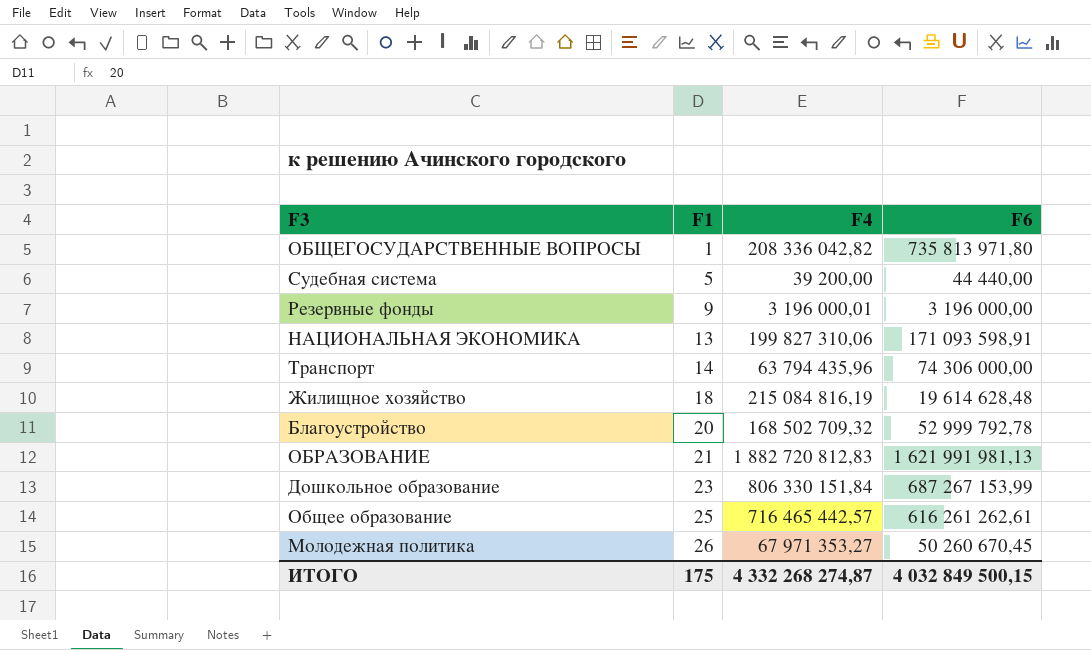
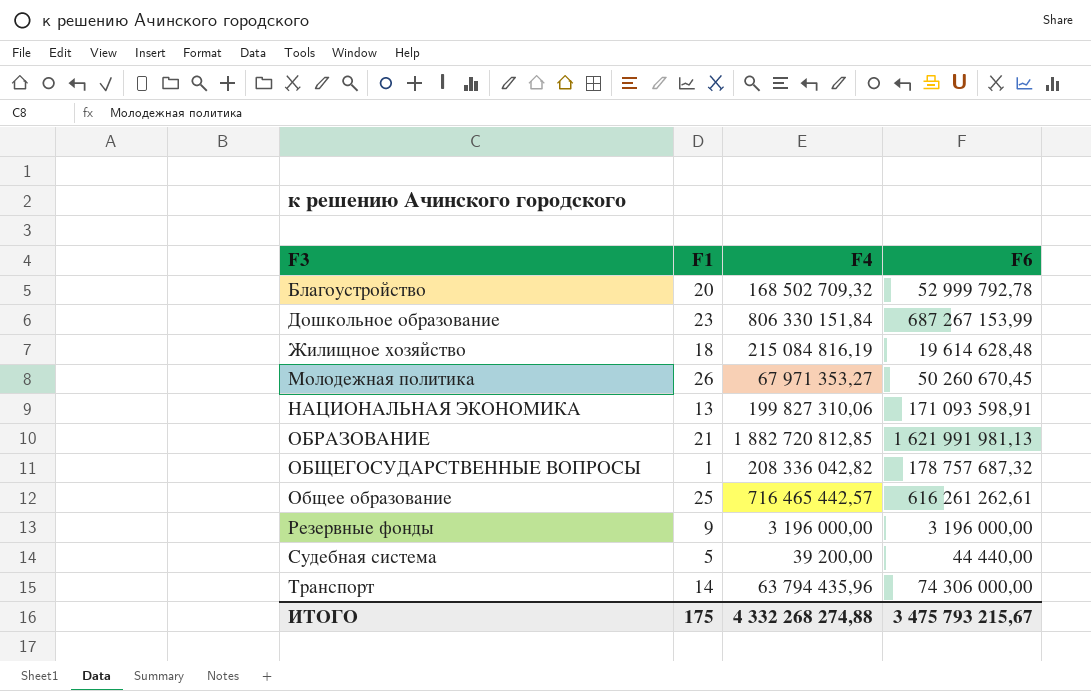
row order: F1 ascending -> F3 ascending
ОБРАЗОВАНИЕ | F4: 1 882 720 812,83 -> 1 882 720 812,85
ОБЩЕГОСУДАРСТВЕННЫЕ ВОПРОСЫ | F6: 735 813 971,80 -> 178 757 687,32
Резервные фонды | F4: 3 196 000,01 -> 3 196 000,00
ИТОГО | F4: 4 332 268 274,87 -> 4 332 268 274,88
ИТОГО | F6: 4 032 849 500,15 -> 3 475 793 215,67

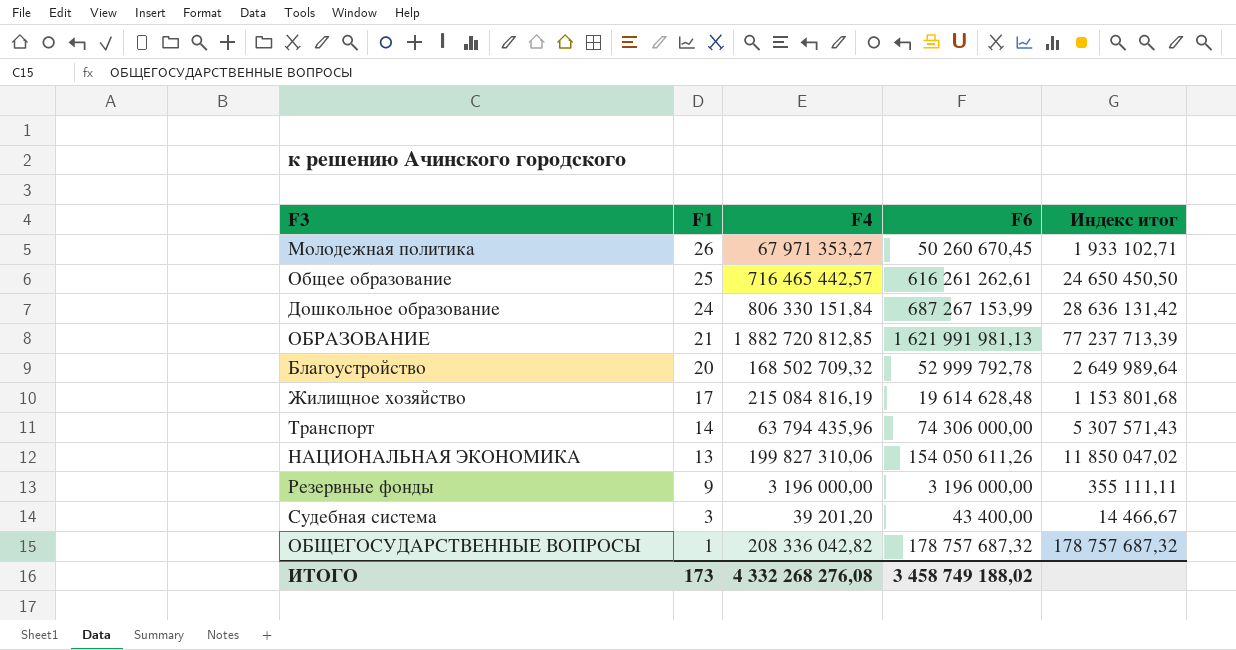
row order: F3 ascending -> F1 descending
column Индекс итог | formula: none -> [F6] / [F1]
Дошкольное образование | F1: 23 -> 24
Жилищное хозяйство | F1: 18 -> 17
НАЦИОНАЛЬНАЯ ЭКОНОМИКА | F6: 171 093 598,91 -> 154 050 611,26
Судебная система | F1: 5 -> 3
Судебная система | F4: 39 200,00 -> 39 201,20
Судебная система | F6: 44 440,00 -> 43 400,00
ИТОГО | F1: 175 -> 173
ИТОГО | F4: 4 332 268 274,88 -> 4 332 268 276,08
ИТОГО | F6: 3 475 793 215,67 -> 3 458 749 188,02

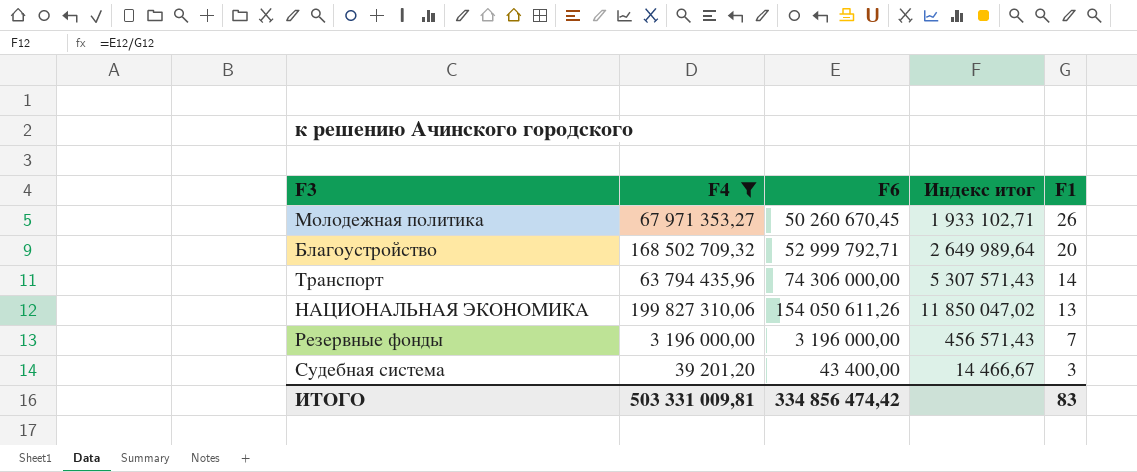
filter: none -> F4 <= 199 827 310,06
column F1 | position: 2 -> 5
Благоустройство | F6: 52 999 792,78 -> 52 999 792,71
Резервные фонды | Индекс итог: 355 111,11 -> 456 571,43
Резервные фонды | F1: 9 -> 7
ИТОГО | F4: 4 332 268 276,08 -> 503 331 009,81
ИТОГО | F6: 3 458 749 188,02 -> 334 856 474,42
ИТОГО | F1: 173 -> 83

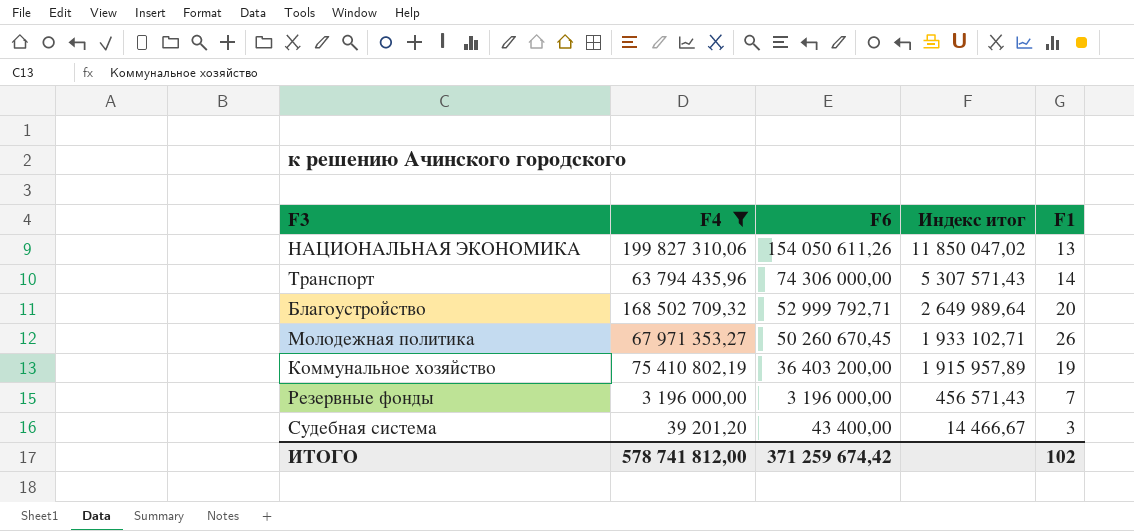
row order: F1 descending -> F6 descending
row Коммунальное хозяйство: none -> 75 410 802,19 | 36 403 200,00 | 1 915 957,89 | 19
ИТОГО | F4: 503 331 009,81 -> 578 741 812,00
ИТОГО | F6: 334 856 474,42 -> 371 259 674,42
ИТОГО | F1: 83 -> 102

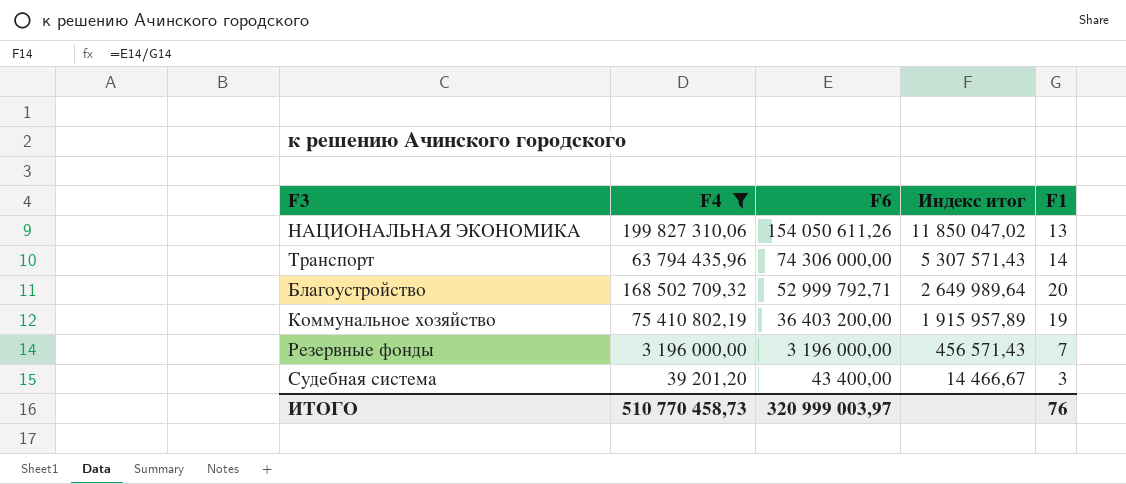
row Молодежная политика: 67 971 353,27 | 50 260 670,45 | 1 933 102,71 | 26 -> none
ИТОГО | F4: 578 741 812,00 -> 510 770 458,73
ИТОГО | F6: 371 259 674,42 -> 320 999 003,97
ИТОГО | F1: 102 -> 76

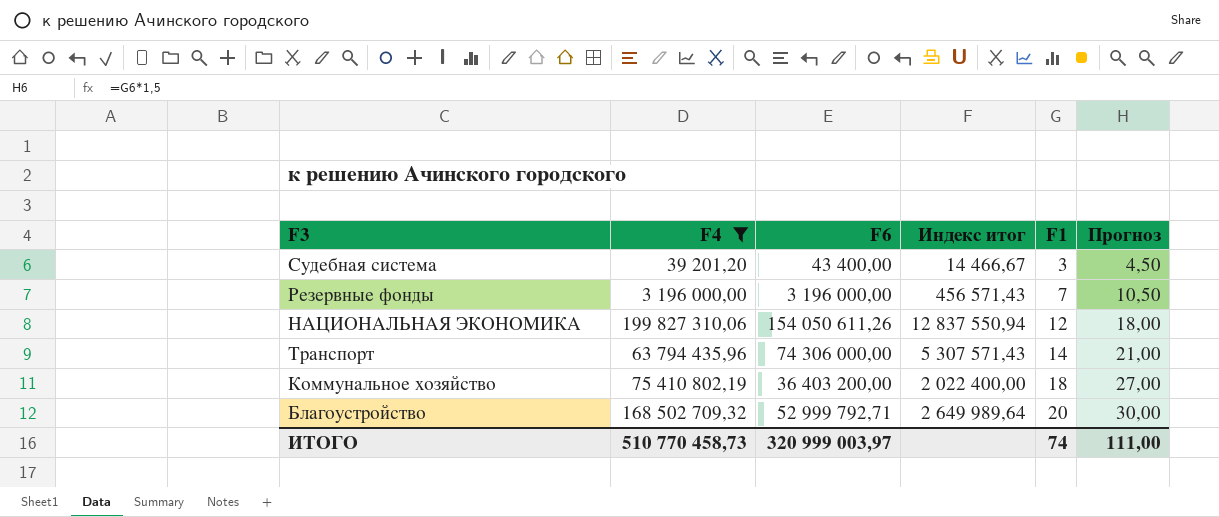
row order: F6 descending -> F1 ascending
column Прогноз | formula: none -> [F1] * 1,5
НАЦИОНАЛЬНАЯ ЭКОНОМИКА | Индекс итог: 11 850 047,02 -> 12 837 550,94
НАЦИОНАЛЬНАЯ ЭКОНОМИКА | F1: 13 -> 12
Коммунальное хозяйство | Индекс итог: 1 915 957,89 -> 2 022 400,00
Коммунальное хозяйство | F1: 19 -> 18
ИТОГО | F1: 76 -> 74

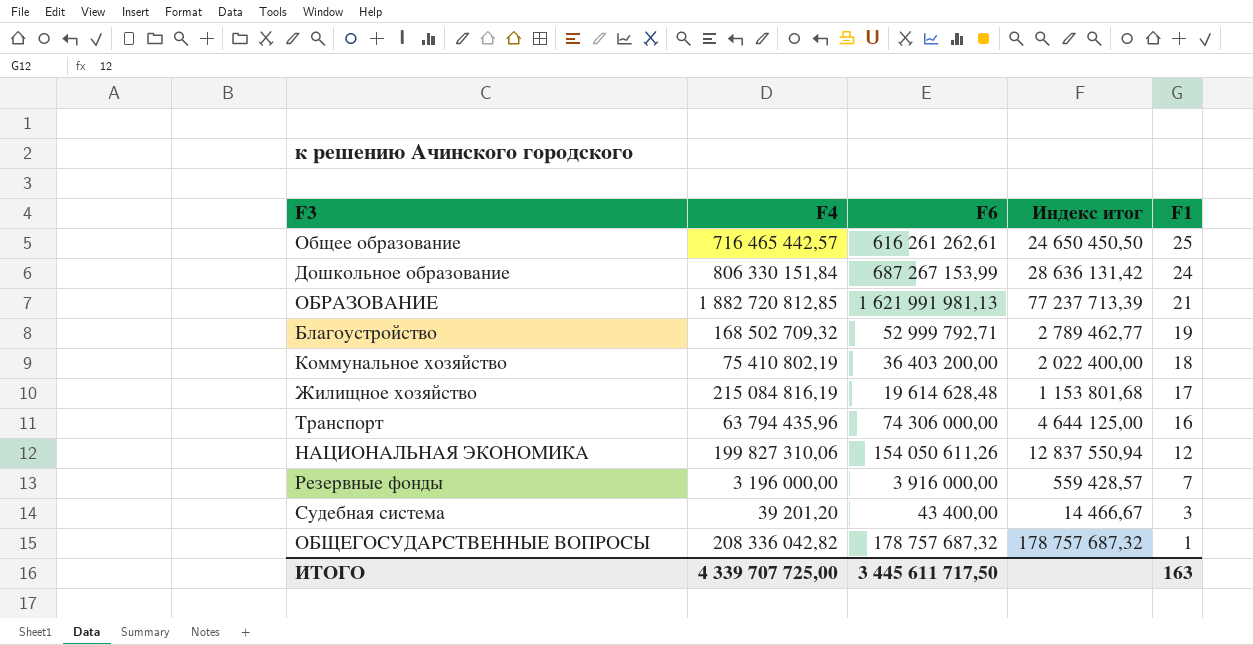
filter: F4 <= 199 827 310,06 -> none
row order: F1 ascending -> F1 descending
column Прогноз | formula: [F1] * 1,5 -> none
Благоустройство | Индекс итог: 2 649 989,64 -> 2 789 462,77
Благоустройство | F1: 20 -> 19
Транспорт | Индекс итог: 5 307 571,43 -> 4 644 125,00
Транспорт | F1: 14 -> 16
Резервные фонды | F6: 3 196 000,00 -> 3 916 000,00
Резервные фонды | Индекс итог: 456 571,43 -> 559 428,57
ИТОГО | F4: 510 770 458,73 -> 4 339 707 725,00
ИТОГО | F6: 320 999 003,97 -> 3 445 611 717,50
ИТОГО | F1: 74 -> 163

